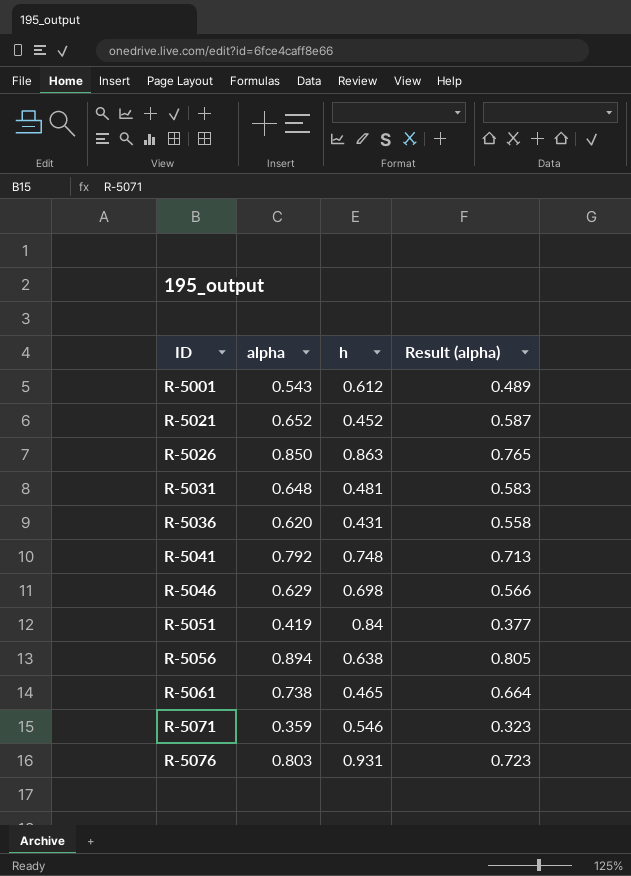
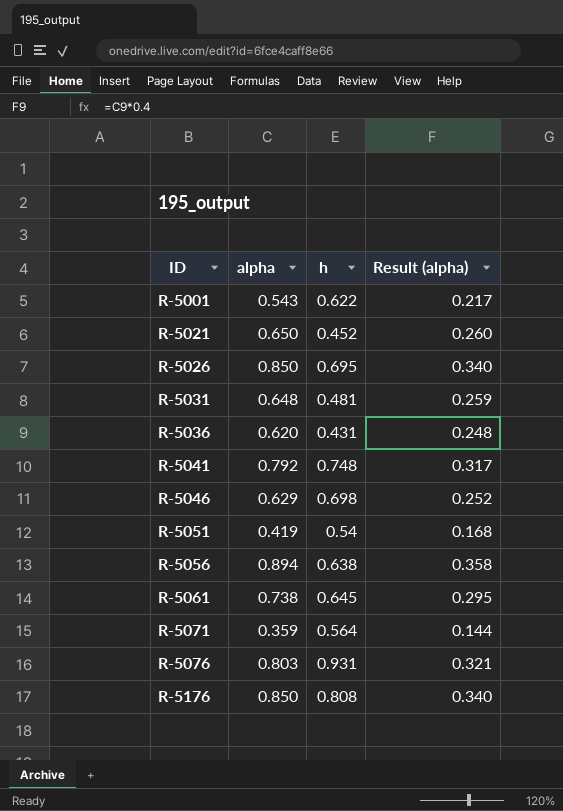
column Result (alpha) | formula: [alpha] * 0.9 -> [alpha] * 0.4
R-5001 | h: 0.612 -> 0.622
R-5021 | alpha: 0.652 -> 0.650
R-5026 | h: 0.863 -> 0.695
R-5051 | h: 0.84 -> 0.54
R-5061 | h: 0.465 -> 0.645
R-5071 | h: 0.546 -> 0.564
row R-5176: none -> 0.850 | 0.808 | 0.340

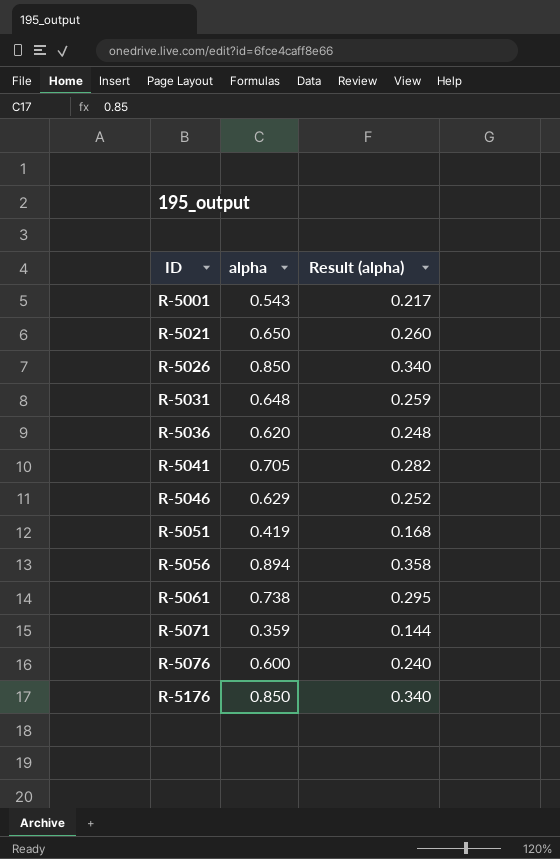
column h | position: 3 -> none
R-5041 | alpha: 0.792 -> 0.705
R-5041 | Result (alpha): 0.317 -> 0.282
R-5076 | alpha: 0.803 -> 0.600
R-5076 | Result (alpha): 0.321 -> 0.240

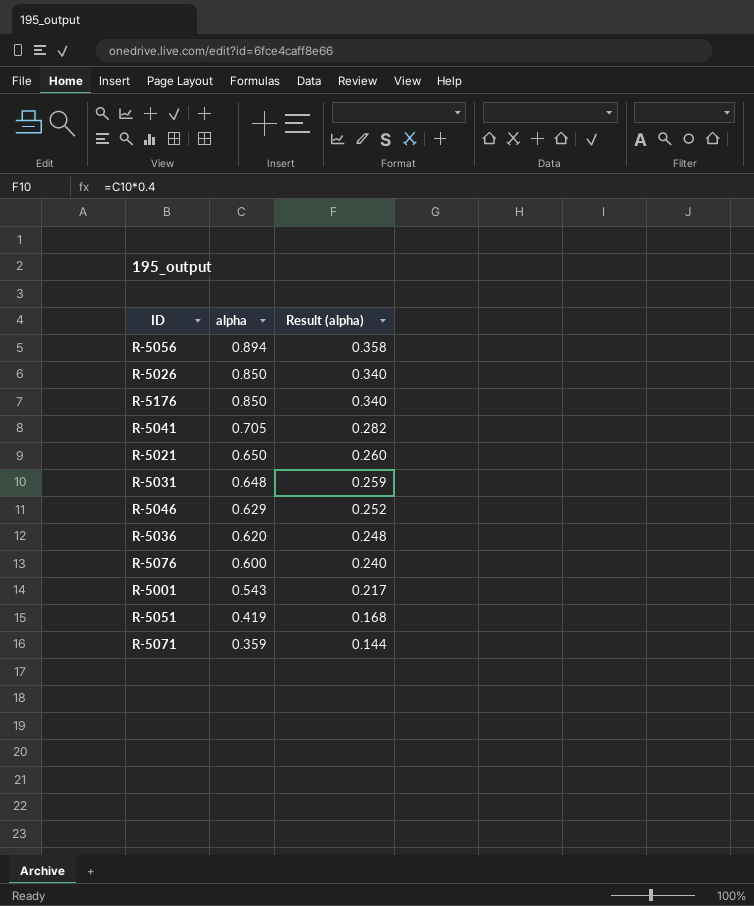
row order: ID ascending -> alpha descending
row R-5061: 0.738 | 0.295 -> none

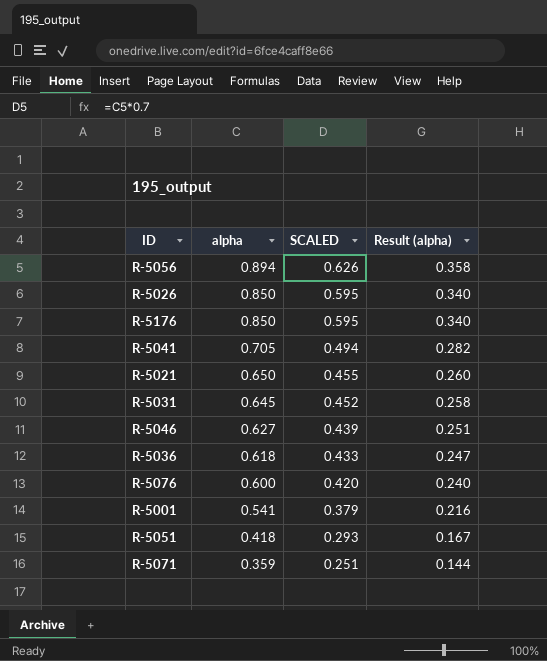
column SCALED | formula: none -> [alpha] * 0.7
R-5031 | alpha: 0.648 -> 0.645
R-5031 | Result (alpha): 0.259 -> 0.258
R-5046 | alpha: 0.629 -> 0.627
R-5046 | Result (alpha): 0.252 -> 0.251
R-5036 | alpha: 0.620 -> 0.618
R-5036 | Result (alpha): 0.248 -> 0.247
R-5001 | alpha: 0.543 -> 0.541
R-5001 | Result (alpha): 0.217 -> 0.216
R-5051 | alpha: 0.419 -> 0.418
R-5051 | Result (alpha): 0.168 -> 0.167

